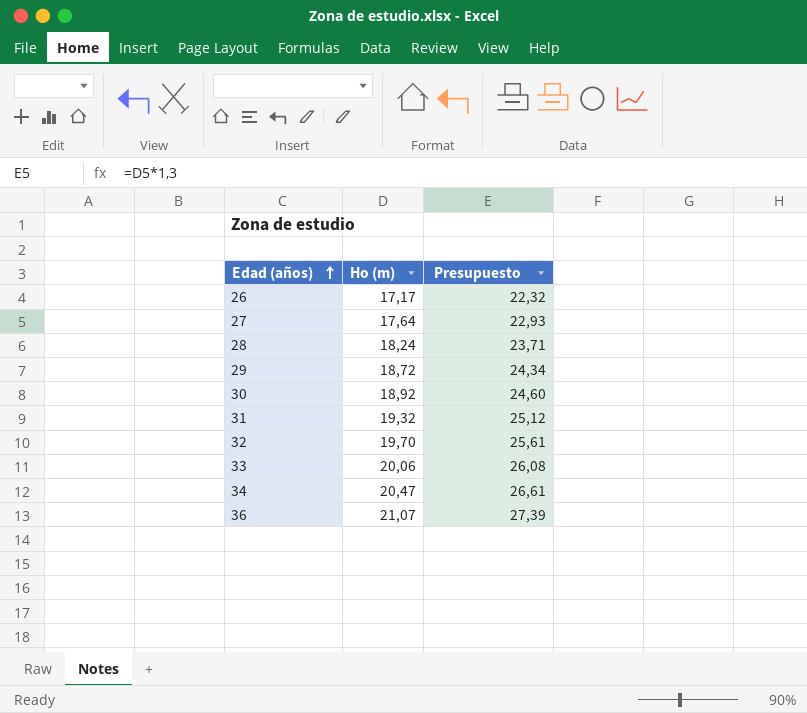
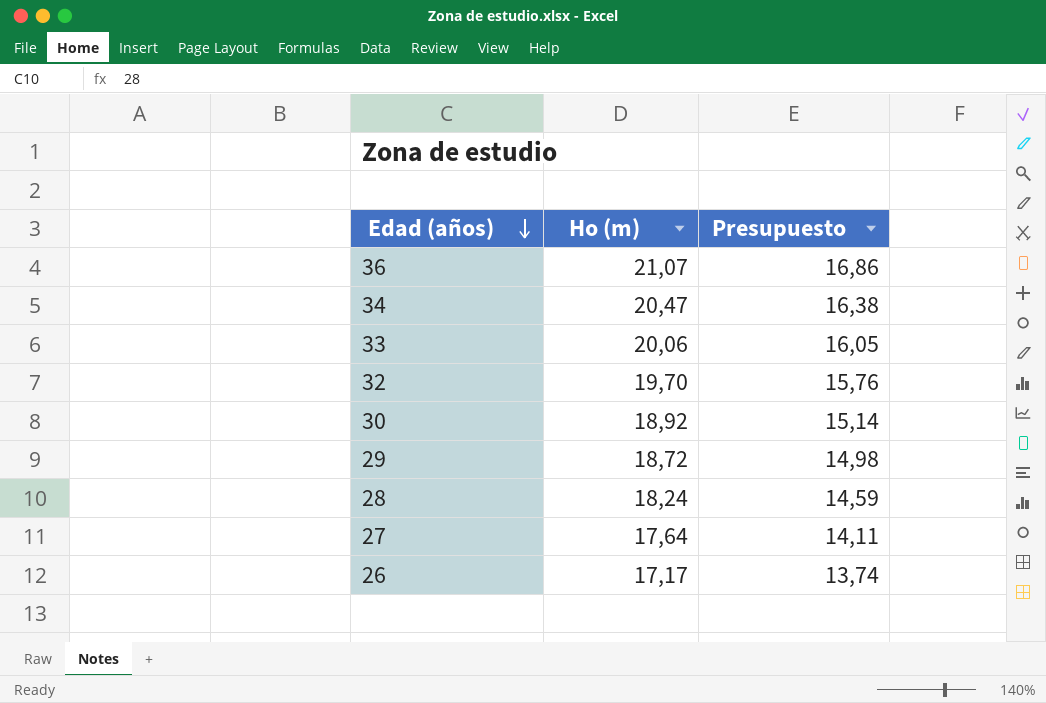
row order: Edad (años) ascending -> Edad (años) descending
column Presupuesto | formula: [Ho (m)] * 1,3 -> [Ho (m)] * 0,8
row 31: 19,32 | 25,12 -> none

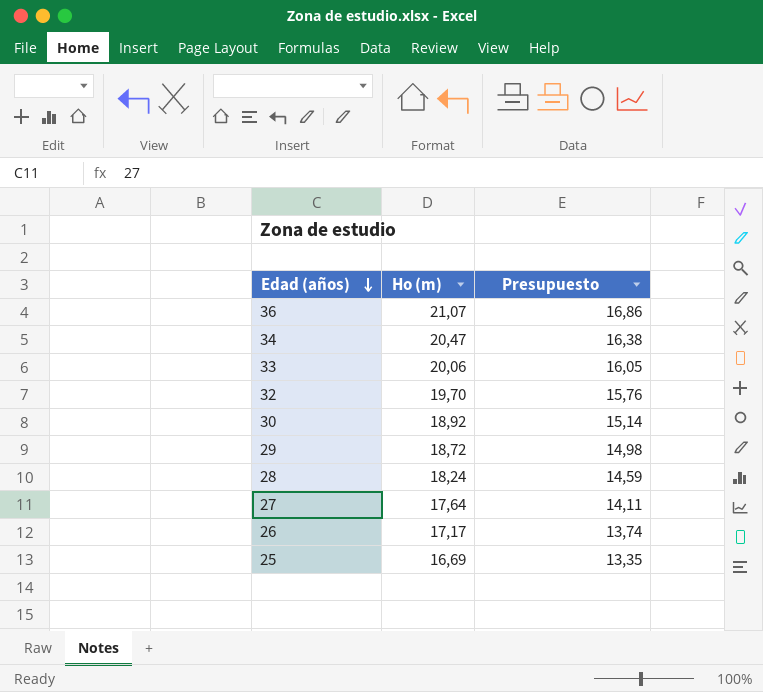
row 25: none -> 16,69 | 13,35

